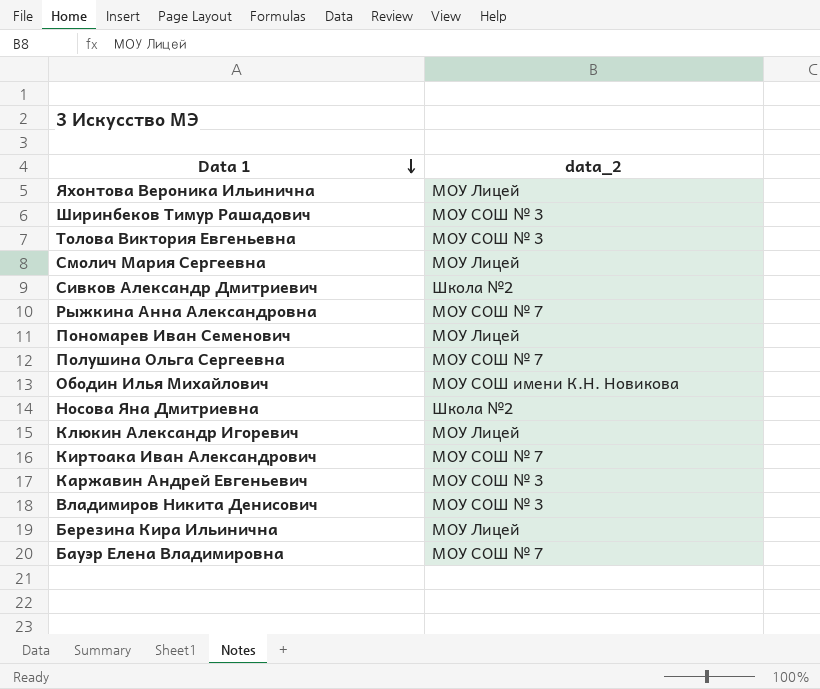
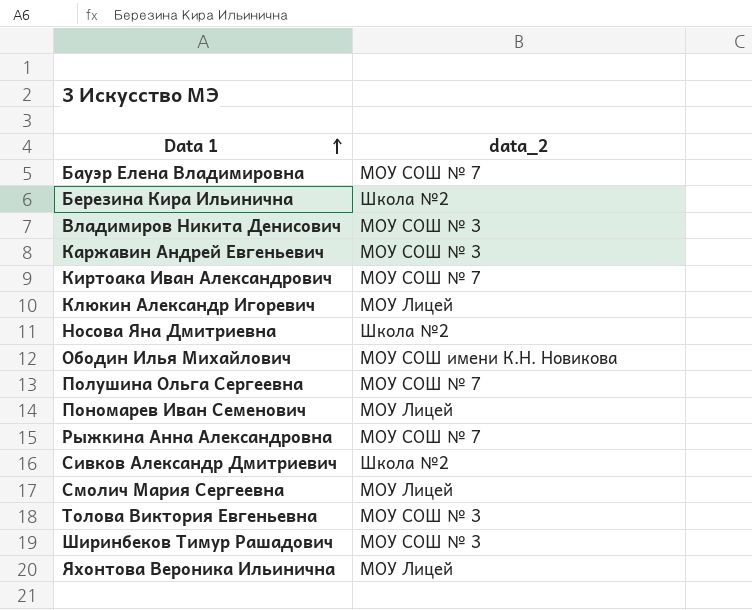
row order: Data 1 descending -> Data 1 ascending
Березина Кира Ильинична | data_2: МОУ Лицей -> Школа №2

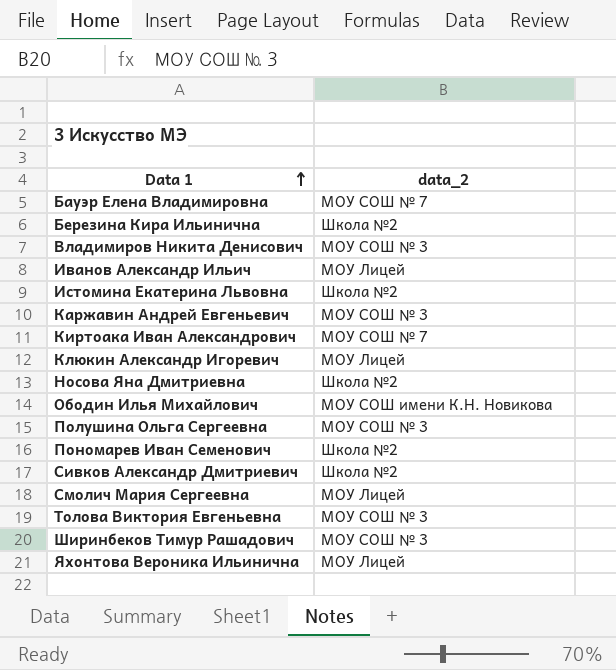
row Рыжкина Анна Александровна: МОУ СОШ № 7 -> none
row Иванов Александр Ильич: none -> МОУ Лицей
row Истомина Екатерина Львовна: none -> Школа №2
Полушина Ольга Сергеевна | data_2: МОУ СОШ № 7 -> МОУ СОШ № 3
Пономарев Иван Семенович | data_2: МОУ Лицей -> Школа №2

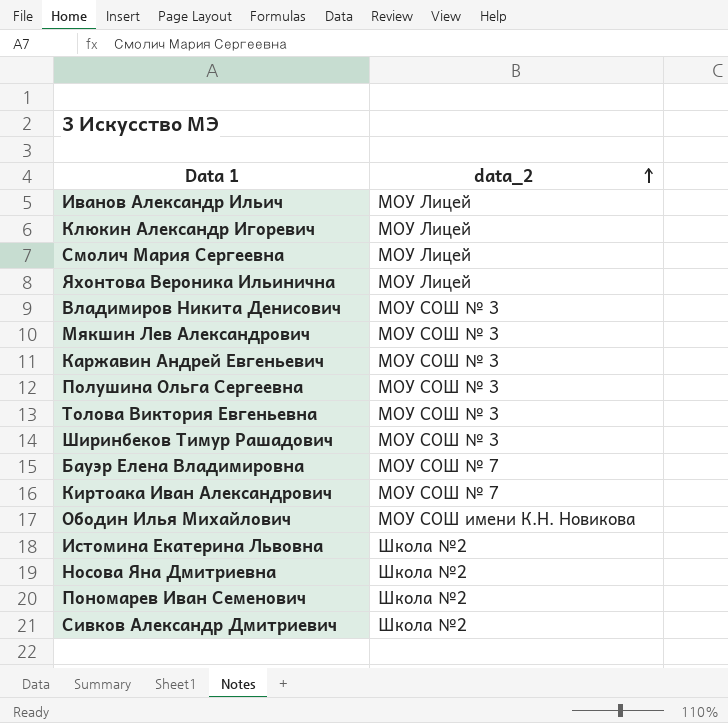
row order: Data 1 ascending -> data_2 ascending
row Березина Кира Ильинична: Школа №2 -> none
row Мякшин Лев Александрович: none -> МОУ СОШ № 3

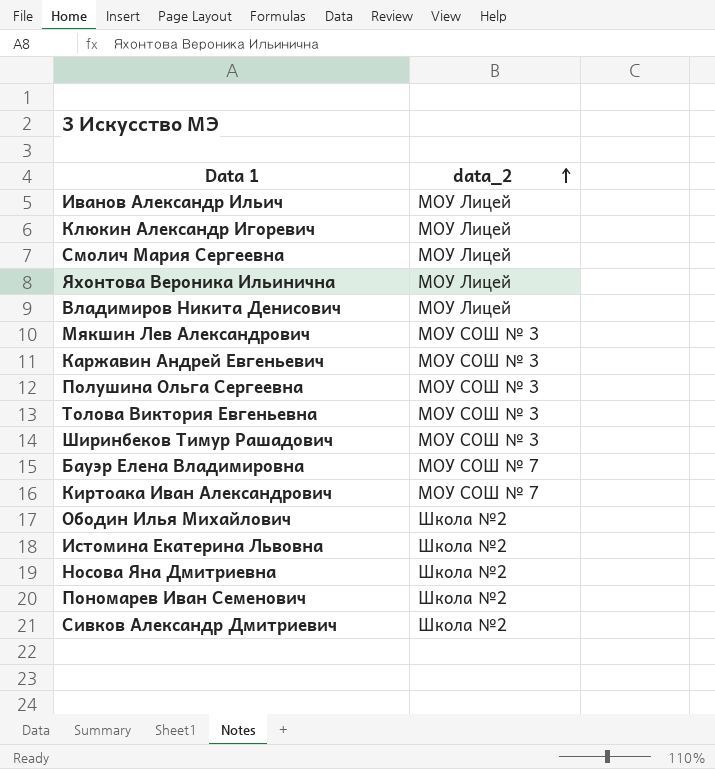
Владимиров Никита Денисович | data_2: МОУ СОШ № 3 -> МОУ Лицей
Ободин Илья Михайлович | data_2: МОУ СОШ имени К.Н. Новикова -> Школа №2

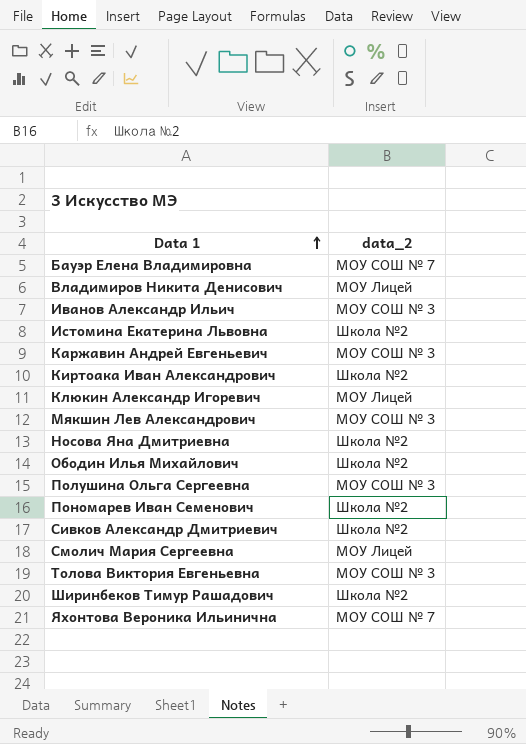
row order: data_2 ascending -> Data 1 ascending
Иванов Александр Ильич | data_2: МОУ Лицей -> МОУ СОШ № 3
Киртоака Иван Александрович | data_2: МОУ СОШ № 7 -> Школа №2
Ширинбеков Тимур Рашадович | data_2: МОУ СОШ № 3 -> Школа №2
Яхонтова Вероника Ильинична | data_2: МОУ Лицей -> МОУ СОШ № 7

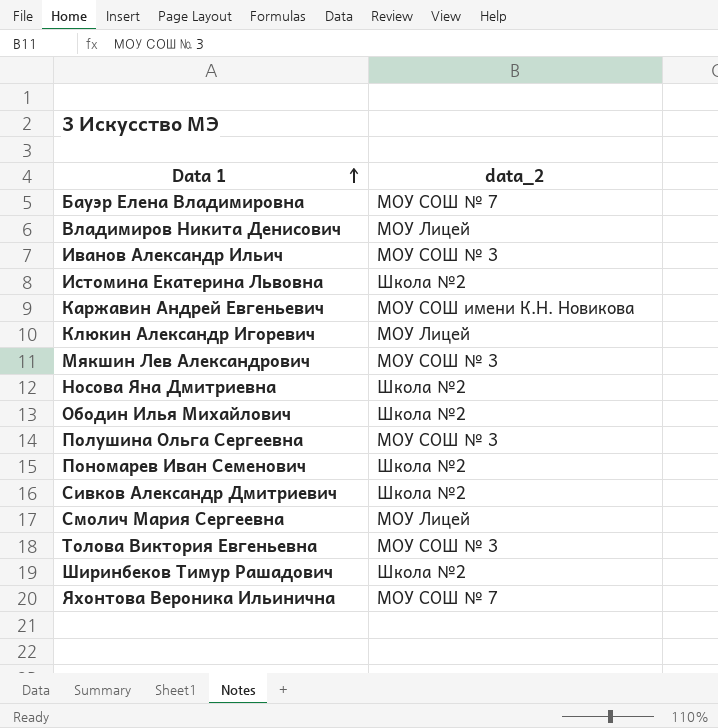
row Киртоака Иван Александрович: Школа №2 -> none
Каржавин Андрей Евгеньевич | data_2: МОУ СОШ № 3 -> МОУ СОШ имени К.Н. Новикова

